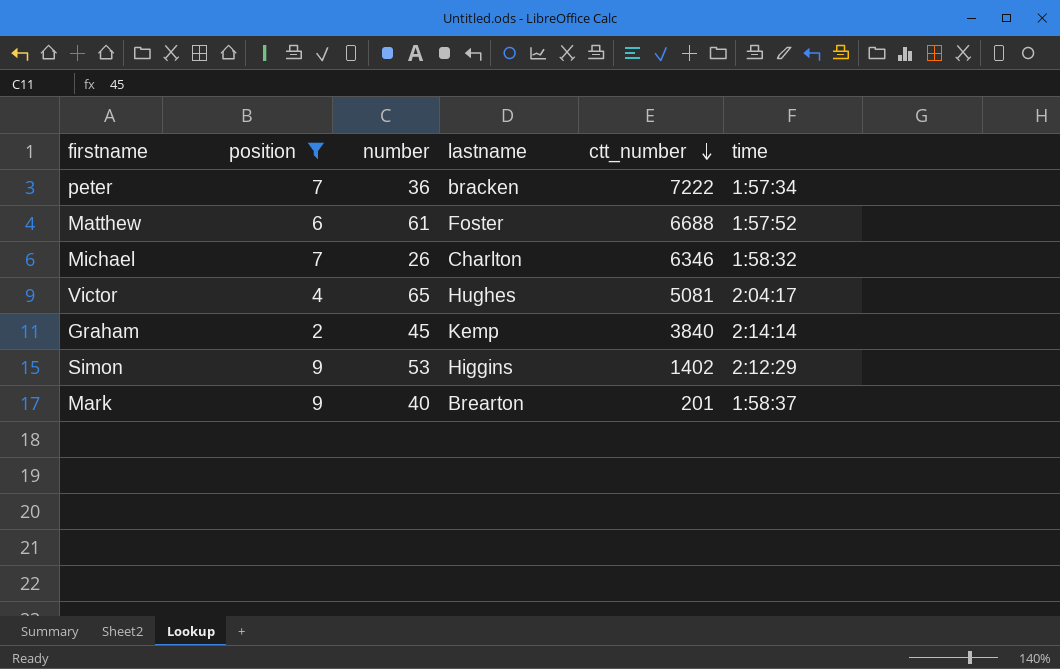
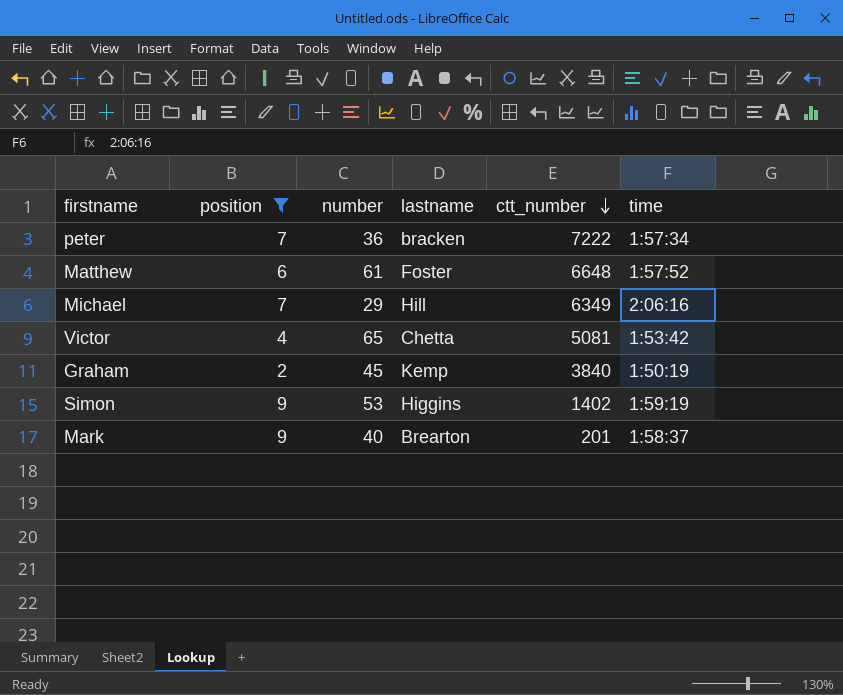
Matthew | ctt_number: 6688 -> 6648
Michael | number: 26 -> 29
Michael | lastname: Charlton -> Hill
Michael | ctt_number: 6346 -> 6349
Michael | time: 1:58:32 -> 2:06:16
Victor | lastname: Hughes -> Chetta
Victor | time: 2:04:17 -> 1:53:42
Graham | time: 2:14:14 -> 1:50:19
Simon | time: 2:12:29 -> 1:59:19

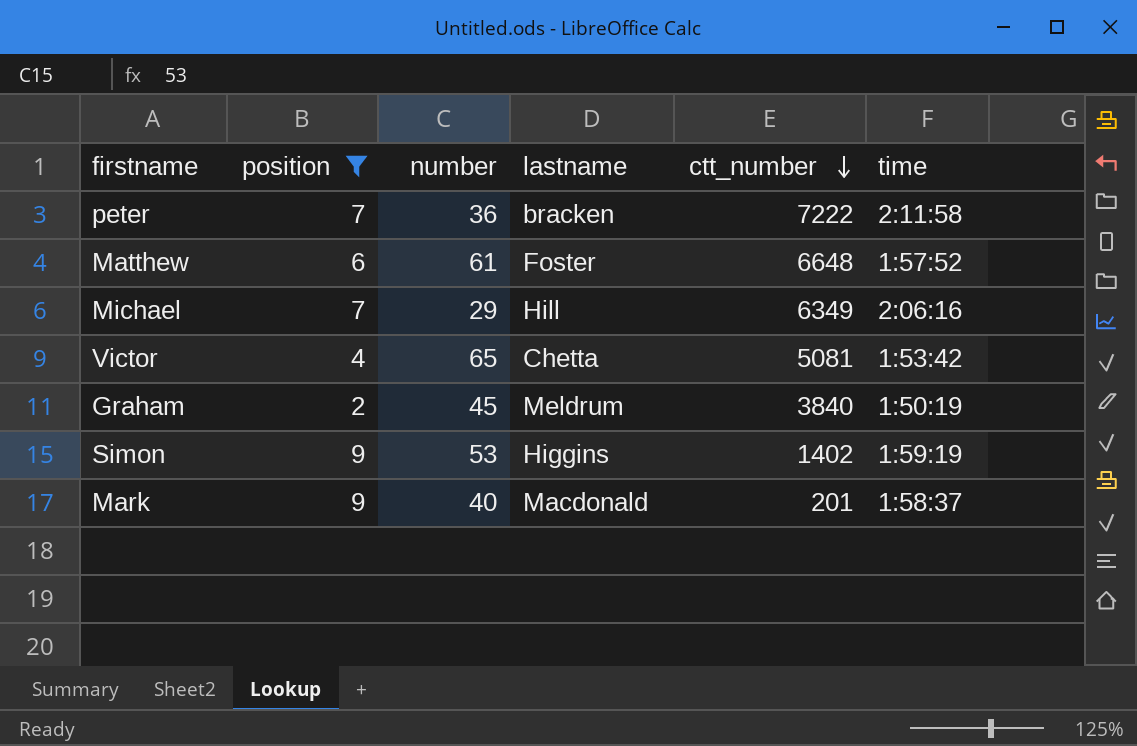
peter | time: 1:57:34 -> 2:11:58
Graham | lastname: Kemp -> Meldrum
Mark | lastname: Brearton -> Macdonald

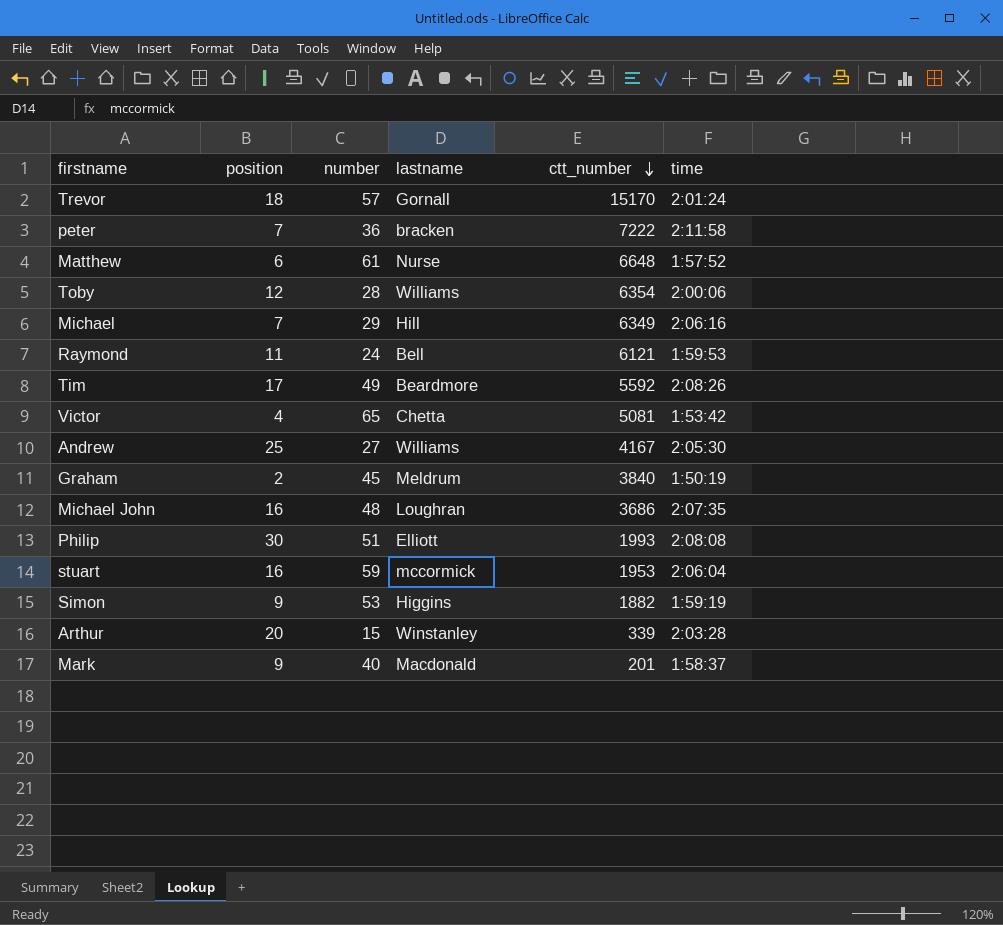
filter: position <= 9 -> none
Matthew | lastname: Foster -> Nurse
Simon | ctt_number: 1402 -> 1882

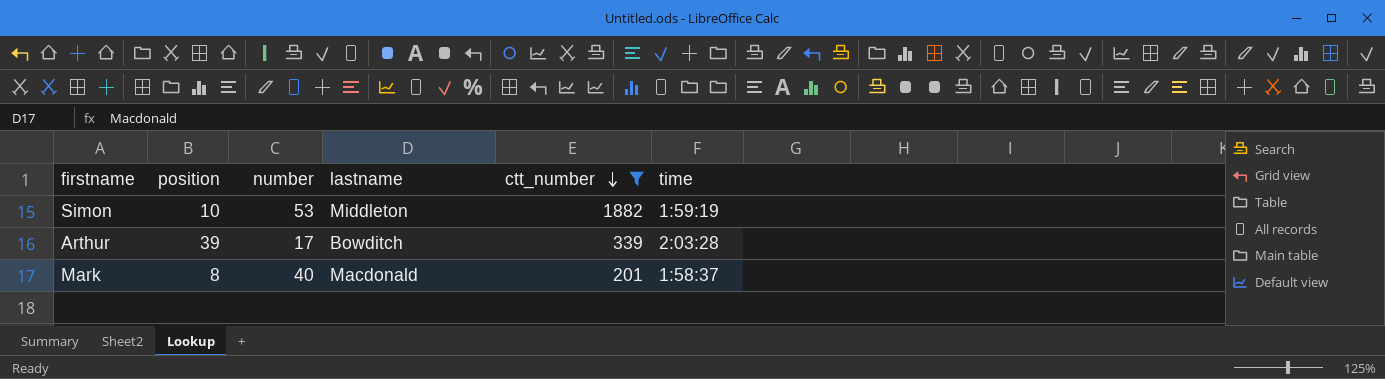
filter: none -> ctt_number <= 1882
Simon | position: 9 -> 10
Simon | lastname: Higgins -> Middleton
Arthur | position: 20 -> 39
Arthur | number: 15 -> 17
Arthur | lastname: Winstanley -> Bowditch
Mark | position: 9 -> 8

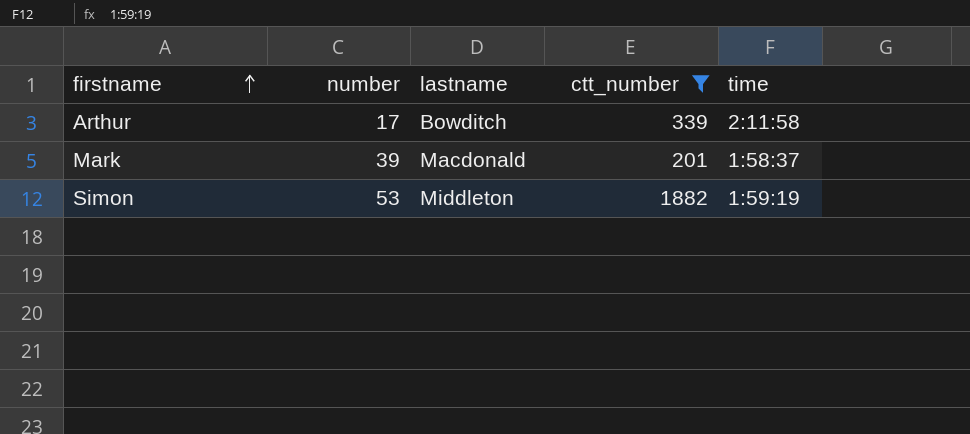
row order: ctt_number descending -> firstname ascending
column position | position: 2 -> none
Arthur | time: 2:03:28 -> 2:11:58
Mark | number: 40 -> 39

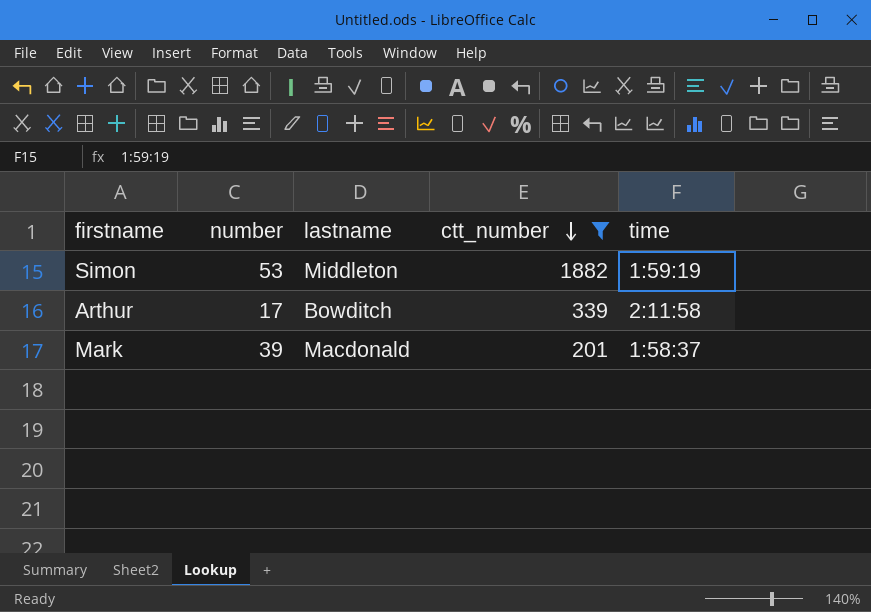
row order: firstname ascending -> ctt_number descending

